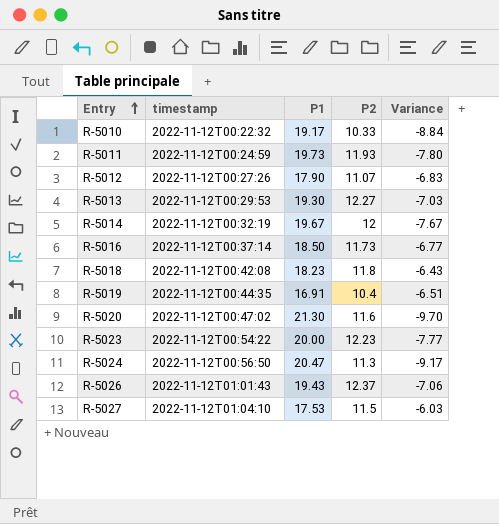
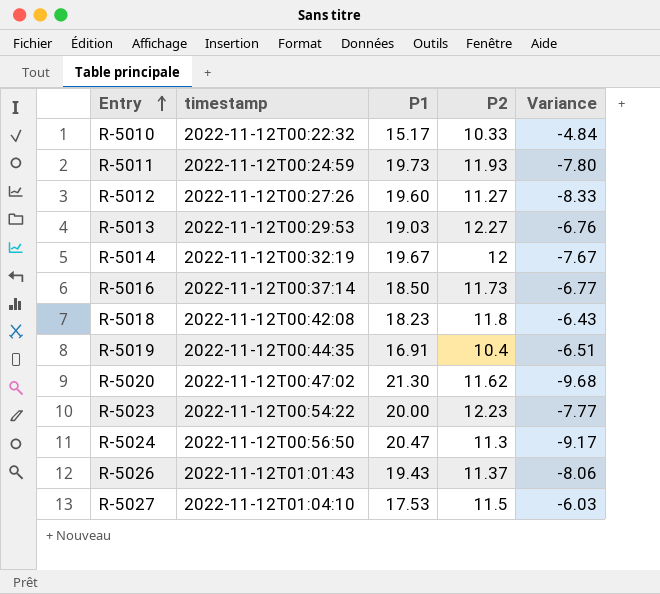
R-5010 | P1: 19.17 -> 15.17
R-5010 | Variance: -8.84 -> -4.84
R-5012 | P1: 17.90 -> 19.60
R-5012 | P2: 11.07 -> 11.27
R-5012 | Variance: -6.83 -> -8.33
R-5013 | P1: 19.30 -> 19.03
R-5013 | Variance: -7.03 -> -6.76
R-5020 | P2: 11.6 -> 11.62
R-5020 | Variance: -9.70 -> -9.68
R-5026 | P2: 12.37 -> 11.37
R-5026 | Variance: -7.06 -> -8.06

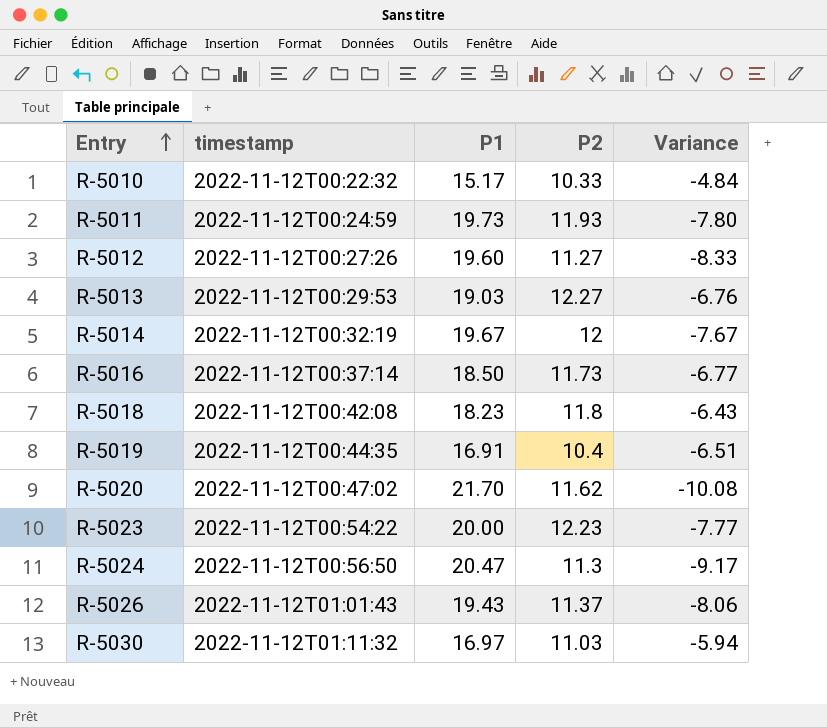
row R-5027: 2022-11-12T01:04:10 | 17.53 | 11.5 | -6.03 -> none
R-5020 | P1: 21.30 -> 21.70
R-5020 | Variance: -9.68 -> -10.08
row R-5030: none -> 2022-11-12T01:11:32 | 16.97 | 11.03 | -5.94

